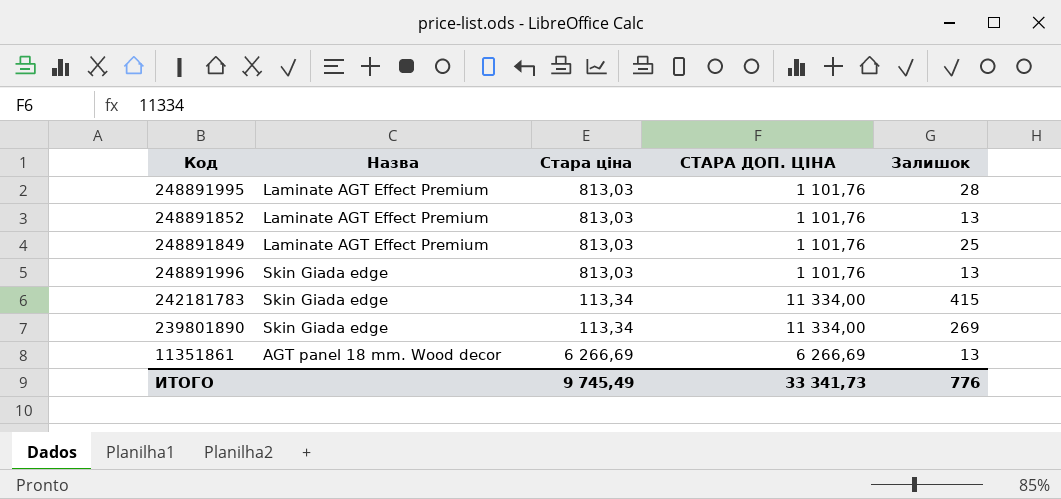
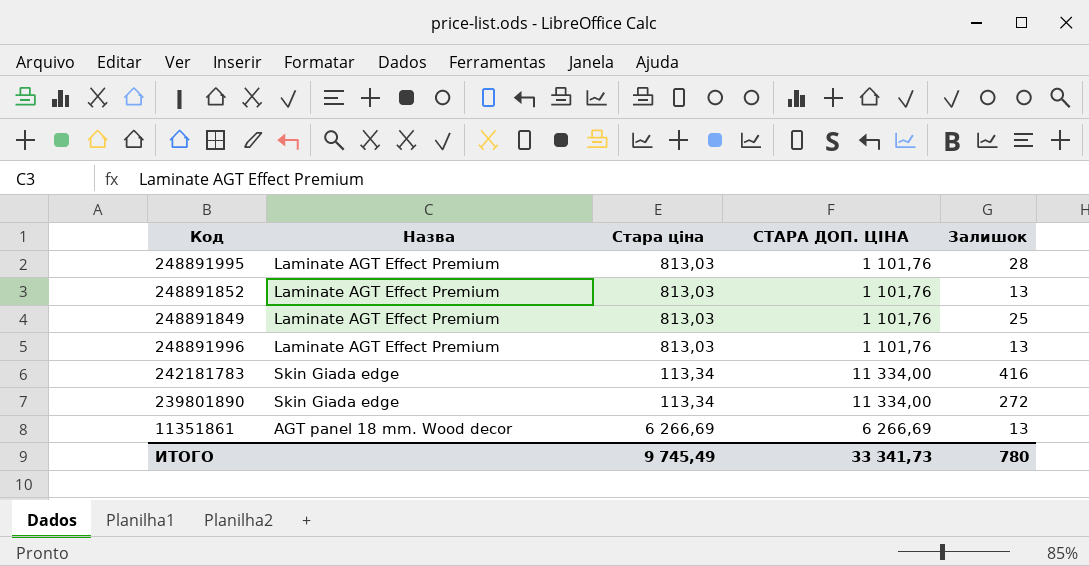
248891996 | Назва: Skin Giada edge -> Laminate AGT Effect Premium
242181783 | Залишок: 415 -> 416
239801890 | Залишок: 269 -> 272
ИТОГО | Залишок: 776 -> 780

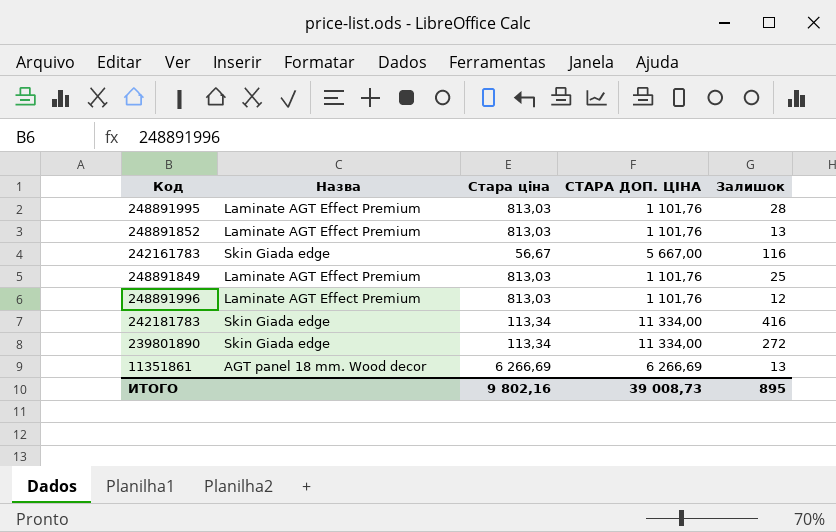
row 242161783: none -> Skin Giada edge | 56,67 | 5 667,00 | 116
248891996 | Залишок: 13 -> 12
ИТОГО | Стара ціна: 9 745,49 -> 9 802,16
ИТОГО | СТАРА ДОП. ЦІНА: 33 341,73 -> 39 008,73
ИТОГО | Залишок: 780 -> 895

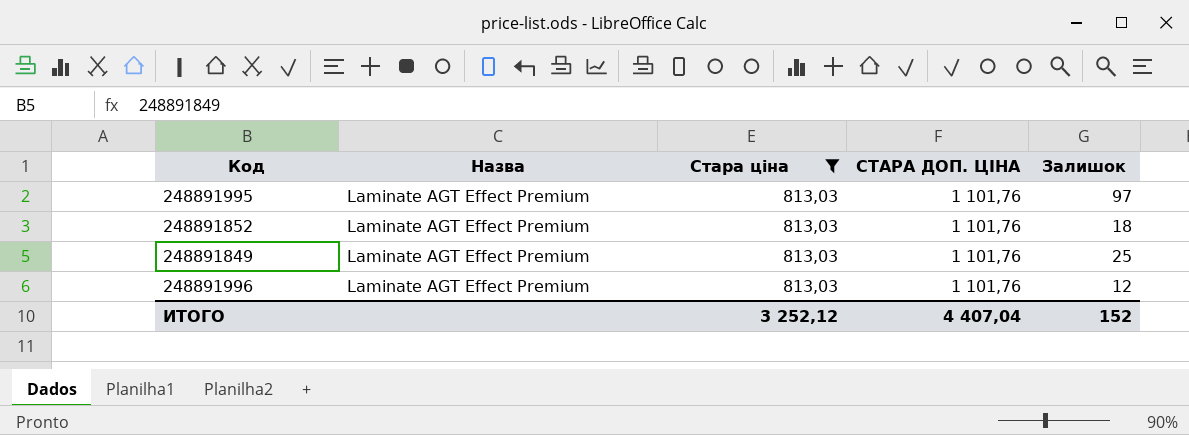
filter: none -> Стара ціна = 813,03
248891995 | Залишок: 28 -> 97
248891852 | Залишок: 13 -> 18
ИТОГО | Стара ціна: 9 802,16 -> 3 252,12
ИТОГО | СТАРА ДОП. ЦІНА: 39 008,73 -> 4 407,04
ИТОГО | Залишок: 895 -> 152

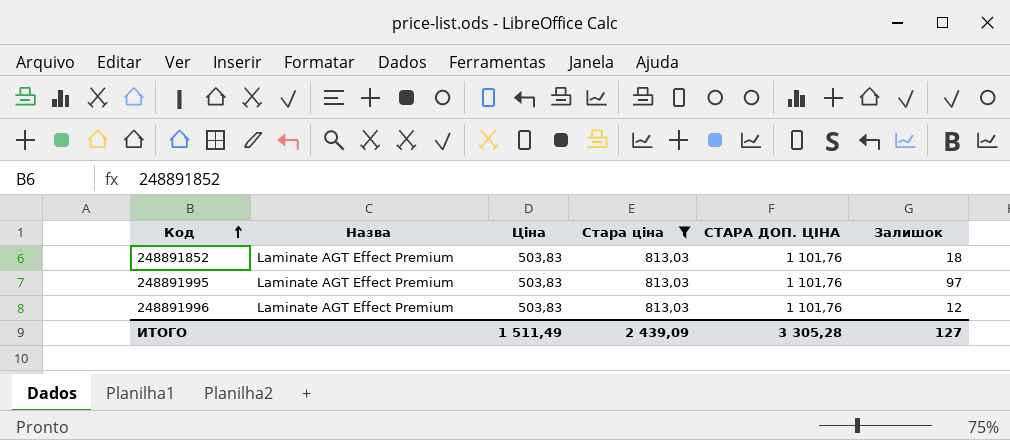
row order: none -> Код ascending
column Ціна | position: none -> 3
row 248891849: Laminate AGT Effect Premium | 813,03 | 1 101,76 | 25 -> none
ИТОГО | Стара ціна: 3 252,12 -> 2 439,09
ИТОГО | СТАРА ДОП. ЦІНА: 4 407,04 -> 3 305,28
ИТОГО | Залишок: 152 -> 127

